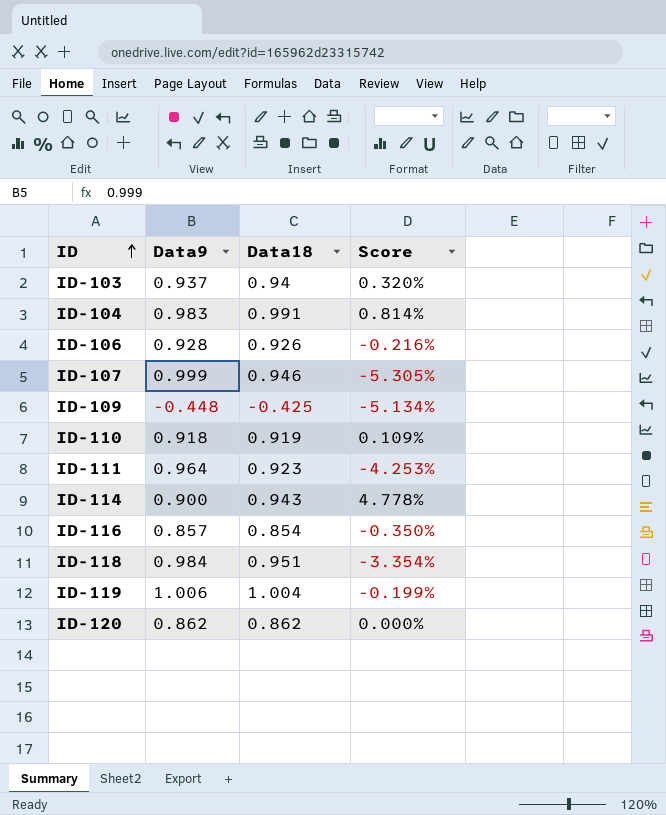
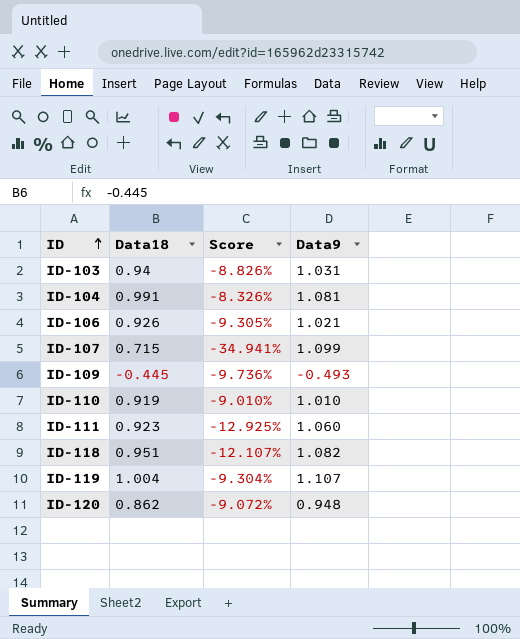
column Data9 | position: 2 -> 4
row ID-114: 0.900 | 0.943 | 4.778% -> none
row ID-116: 0.857 | 0.854 | -0.350% -> none
ID-103 | Score: 0.320% -> -8.826%
ID-103 | Data9: 0.937 -> 1.031
ID-104 | Score: 0.814% -> -8.326%
ID-104 | Data9: 0.983 -> 1.081
ID-106 | Score: -0.216% -> -9.305%
ID-106 | Data9: 0.928 -> 1.021
ID-107 | Data18: 0.946 -> 0.715
ID-107 | Score: -5.305% -> -34.941%
ID-107 | Data9: 0.999 -> 1.099
ID-109 | Data18: -0.425 -> -0.445
ID-109 | Score: -5.134% -> -9.736%
ID-109 | Data9: -0.448 -> -0.493
ID-110 | Score: 0.109% -> -9.010%
ID-110 | Data9: 0.918 -> 1.010
ID-111 | Score: -4.253% -> -12.925%
ID-111 | Data9: 0.964 -> 1.060
ID-118 | Score: -3.354% -> -12.107%
ID-118 | Data9: 0.984 -> 1.082
ID-119 | Score: -0.199% -> -9.304%
ID-119 | Data9: 1.006 -> 1.107
ID-120 | Score: 0.000% -> -9.072%
ID-120 | Data9: 0.862 -> 0.948

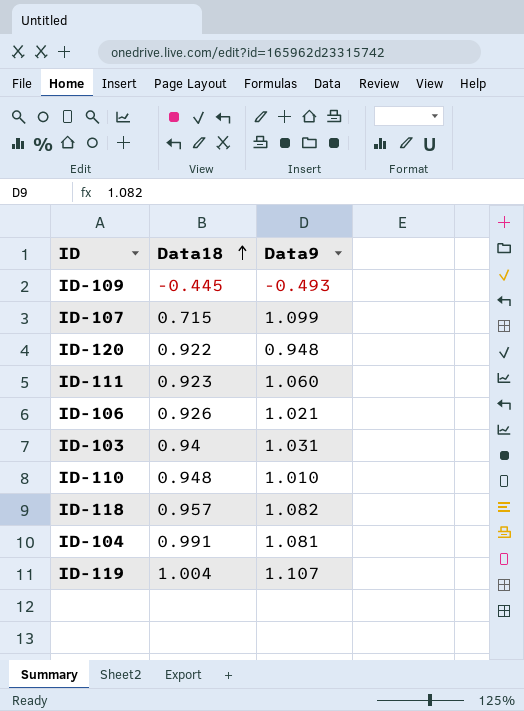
row order: ID ascending -> Data18 ascending
column Score | formula: ([Data18] - [Data9]) / [Data9] -> none
ID-120 | Data18: 0.862 -> 0.922
ID-110 | Data18: 0.919 -> 0.948
ID-118 | Data18: 0.951 -> 0.957

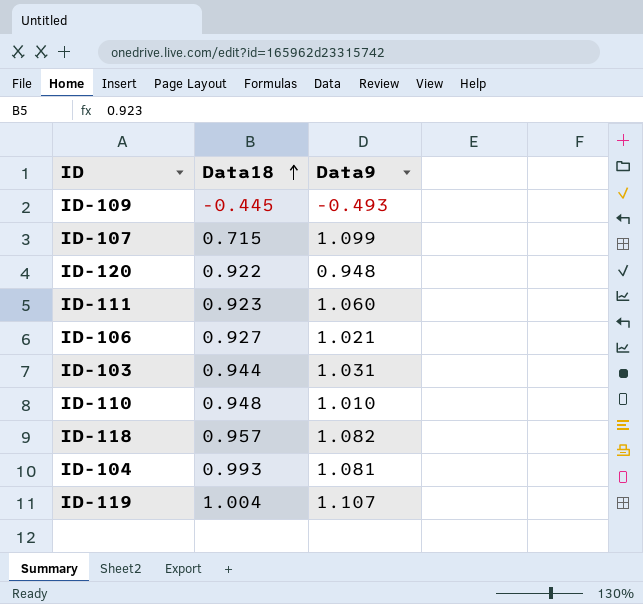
ID-106 | Data18: 0.926 -> 0.927
ID-103 | Data18: 0.94 -> 0.944
ID-104 | Data18: 0.991 -> 0.993

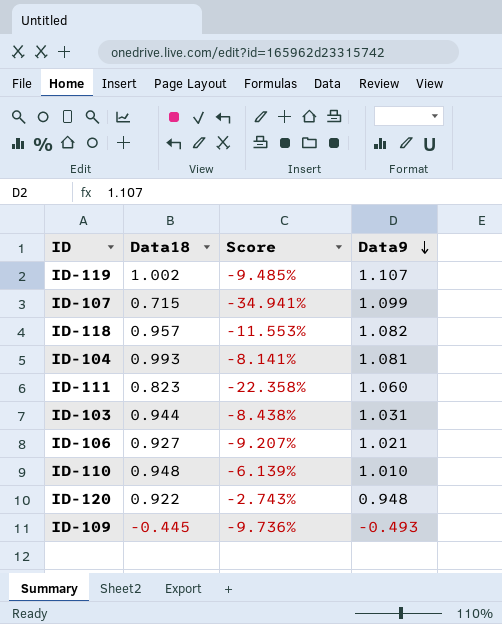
row order: Data18 ascending -> Data9 descending
column Score | formula: none -> ([Data18] - [Data9]) / [Data9]
ID-119 | Data18: 1.004 -> 1.002
ID-111 | Data18: 0.923 -> 0.823

